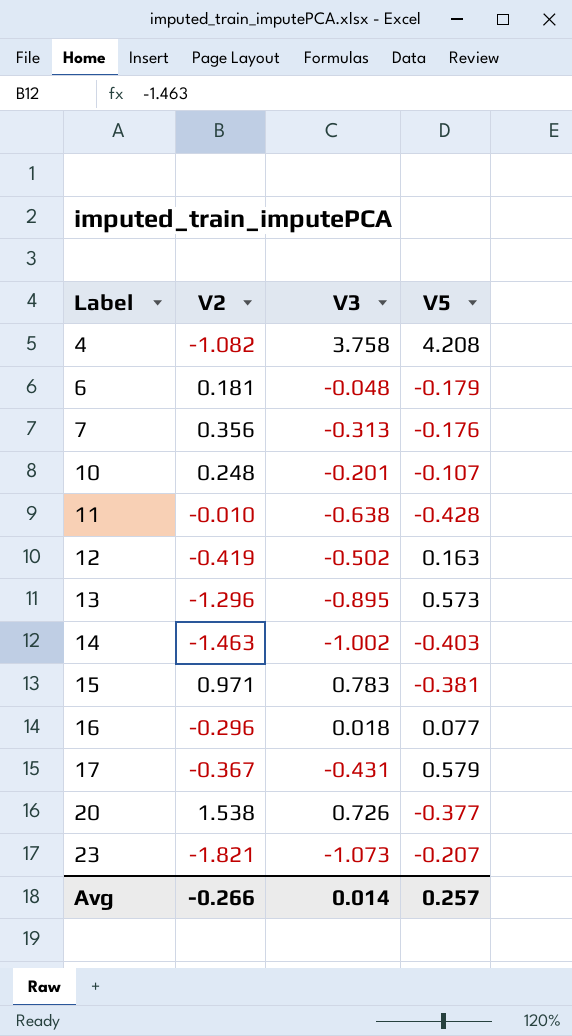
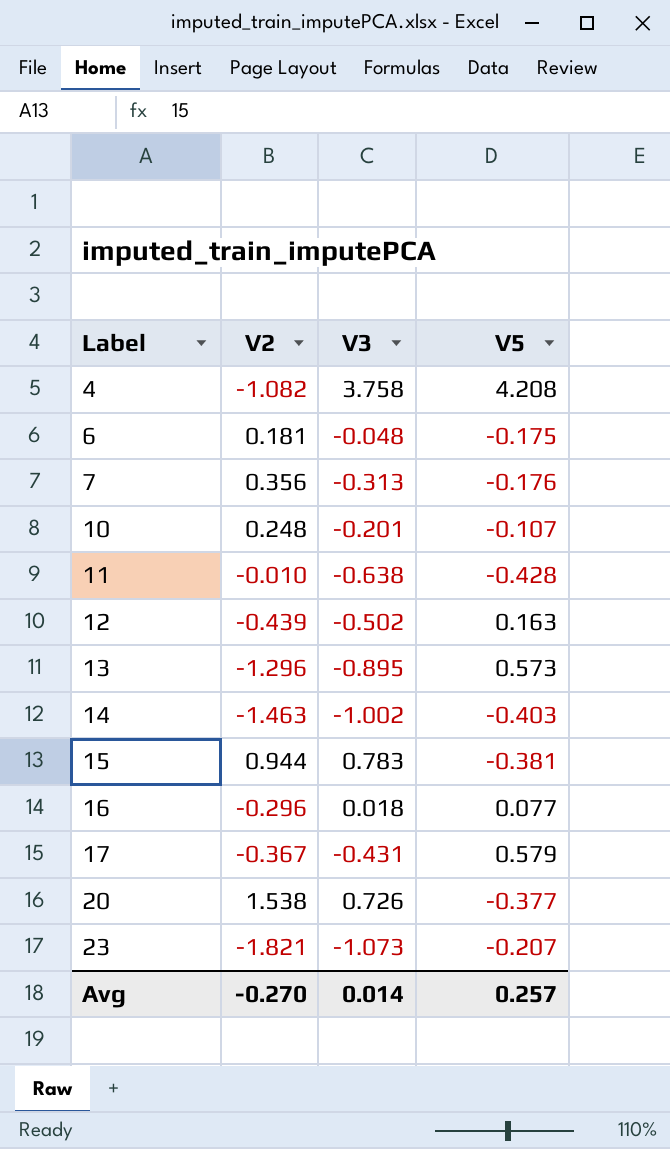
6 | V5: -0.179 -> -0.175
12 | V2: -0.419 -> -0.439
15 | V2: 0.971 -> 0.944
Avg | V2: -0.266 -> -0.270

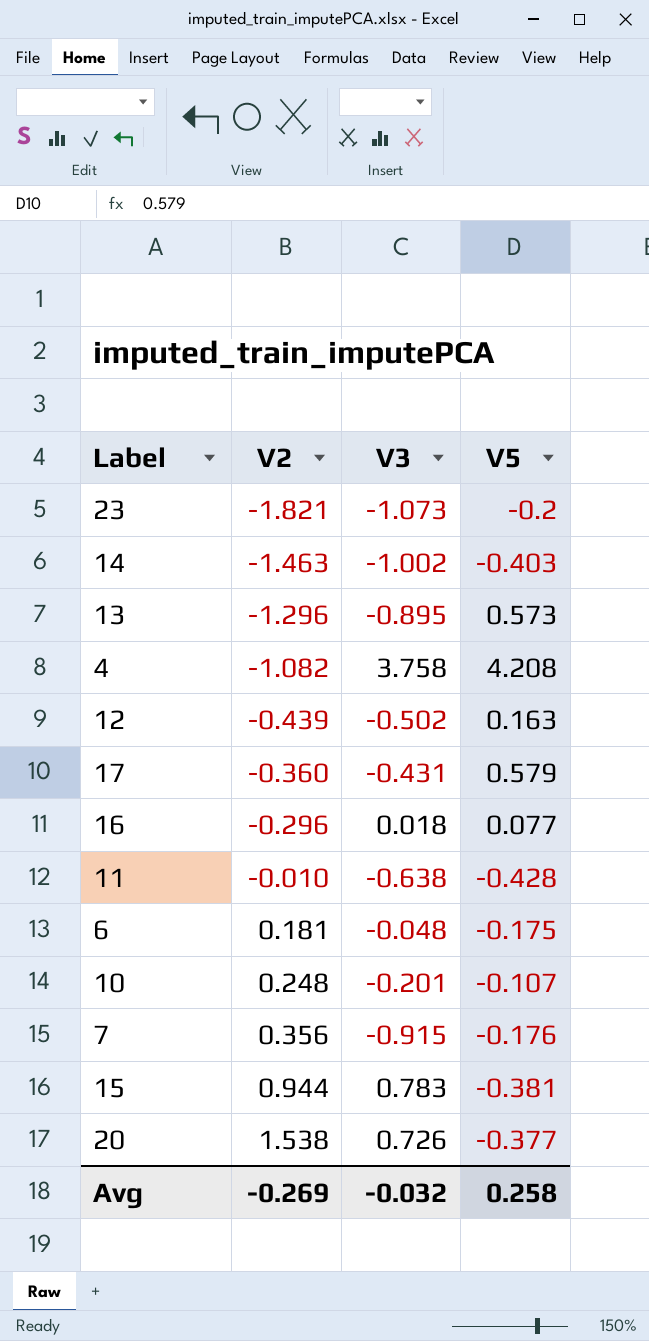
row order: Label ascending -> V2 ascending
23 | V5: -0.207 -> -0.2
17 | V2: -0.367 -> -0.360
7 | V3: -0.313 -> -0.915
Avg | V2: -0.270 -> -0.269
Avg | V3: 0.014 -> -0.032
Avg | V5: 0.257 -> 0.258

